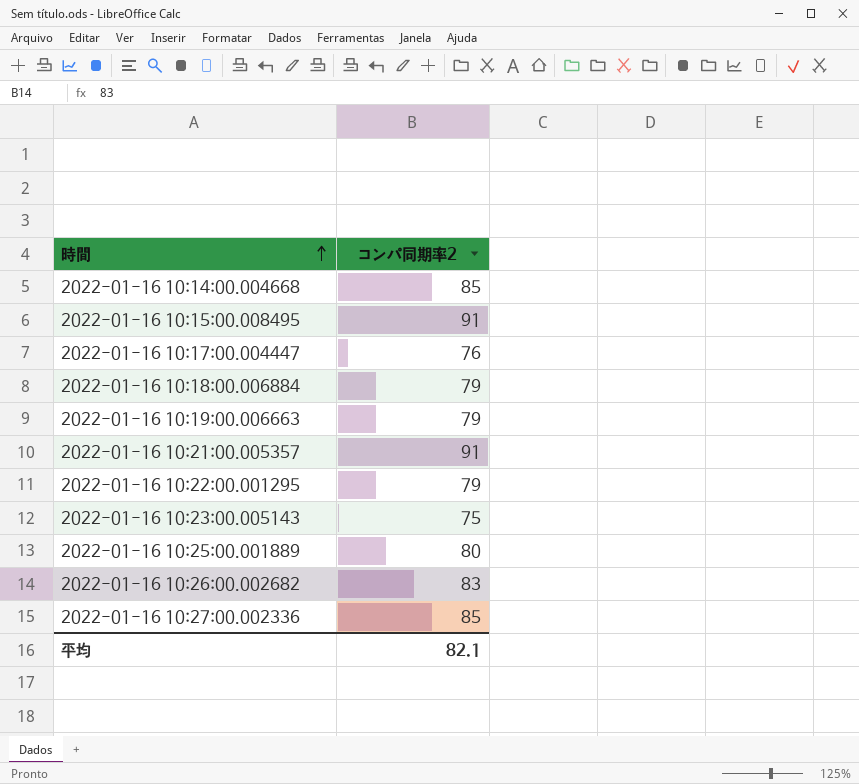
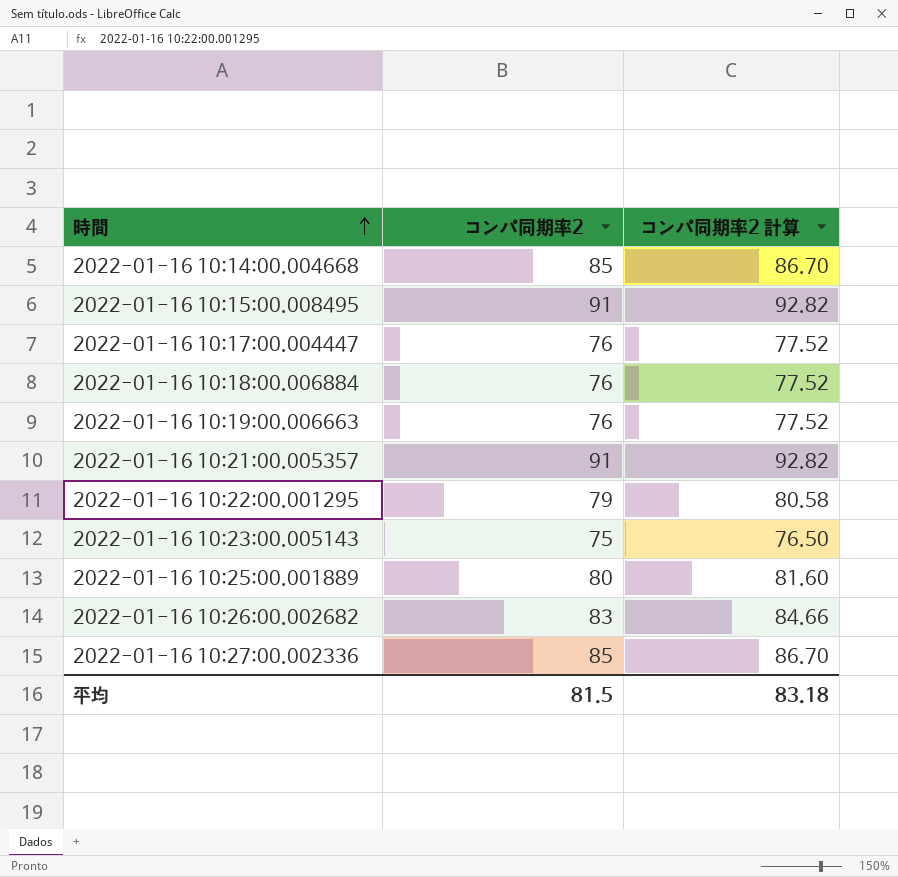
column コンパ同期率2 計算 | formula: none -> [コンパ同期率2] * 1.02
2022-01-16 10:18:00.006884 | コンパ同期率2: 79 -> 76
2022-01-16 10:19:00.006663 | コンパ同期率2: 79 -> 76
平均 | コンパ同期率2: 82.1 -> 81.5

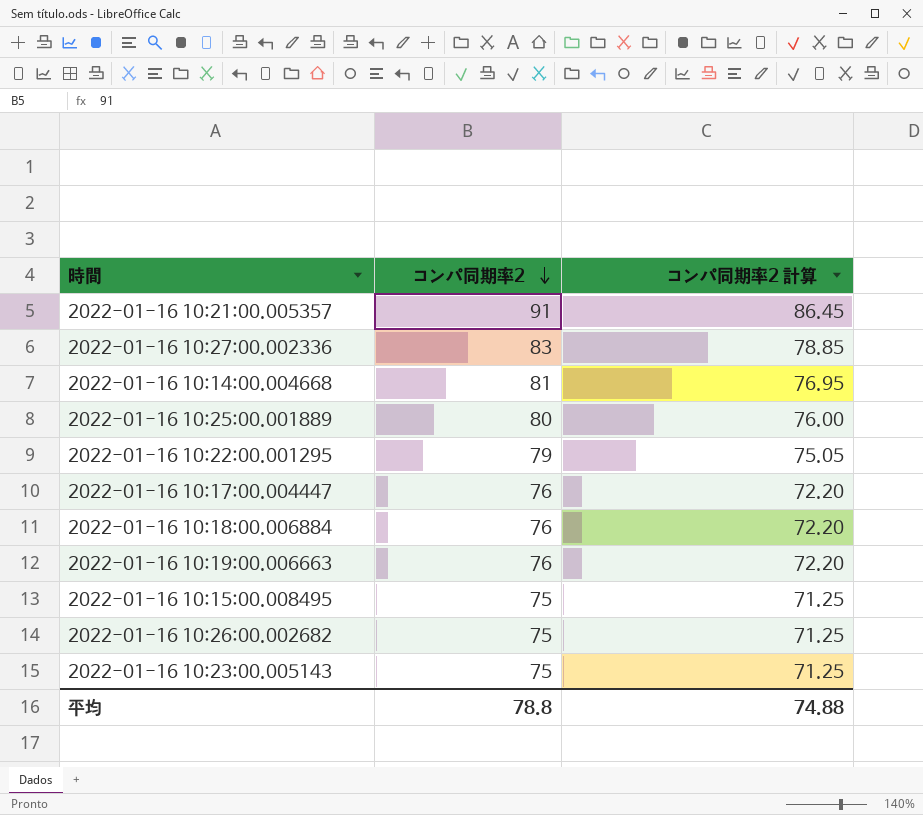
row order: 時間 ascending -> コンパ同期率2 descending
column コンパ同期率2 計算 | formula: [コンパ同期率2] * 1.02 -> [コンパ同期率2] * 0.95
2022-01-16 10:27:00.002336 | コンパ同期率2: 85 -> 83
2022-01-16 10:14:00.004668 | コンパ同期率2: 85 -> 81
2022-01-16 10:15:00.008495 | コンパ同期率2: 91 -> 75
2022-01-16 10:26:00.002682 | コンパ同期率2: 83 -> 75
平均 | コンパ同期率2: 81.5 -> 78.8
平均 | コンパ同期率2 計算: 83.18 -> 74.88

